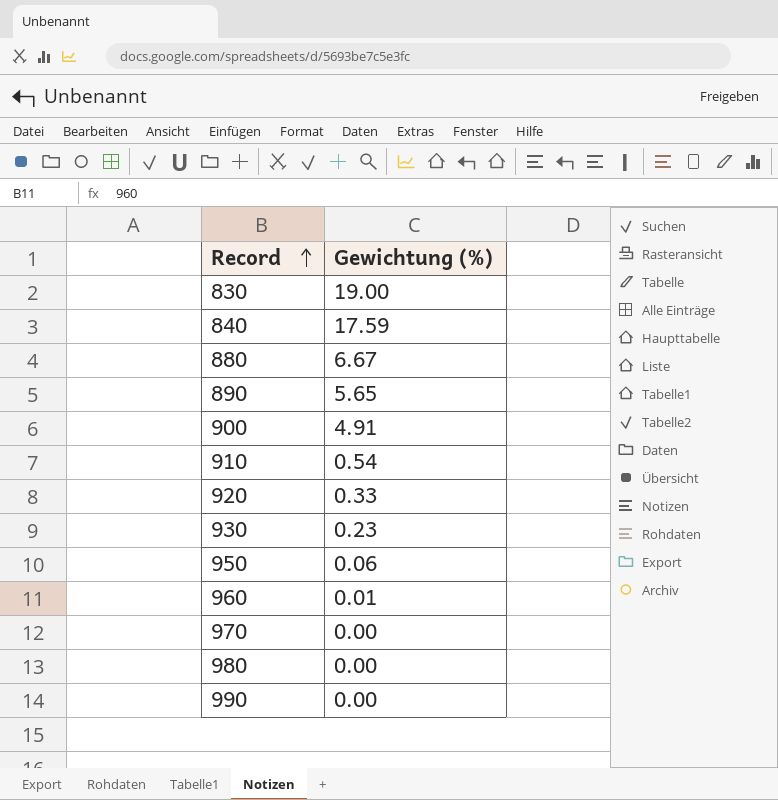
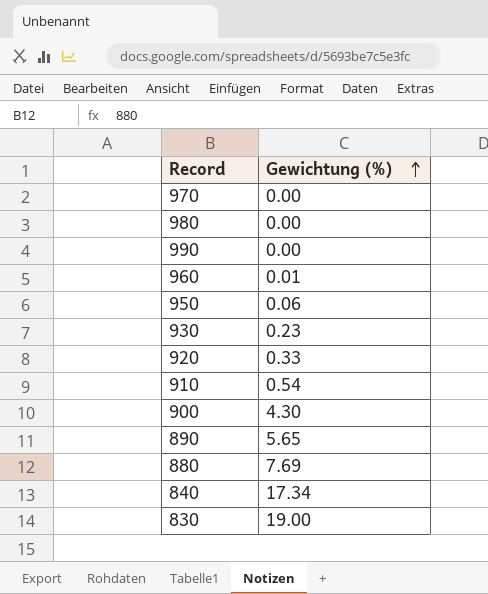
row order: Record ascending -> Gewichtung (%) ascending
900 | Gewichtung (%): 4.91 -> 4.30
880 | Gewichtung (%): 6.67 -> 7.69
840 | Gewichtung (%): 17.59 -> 17.34

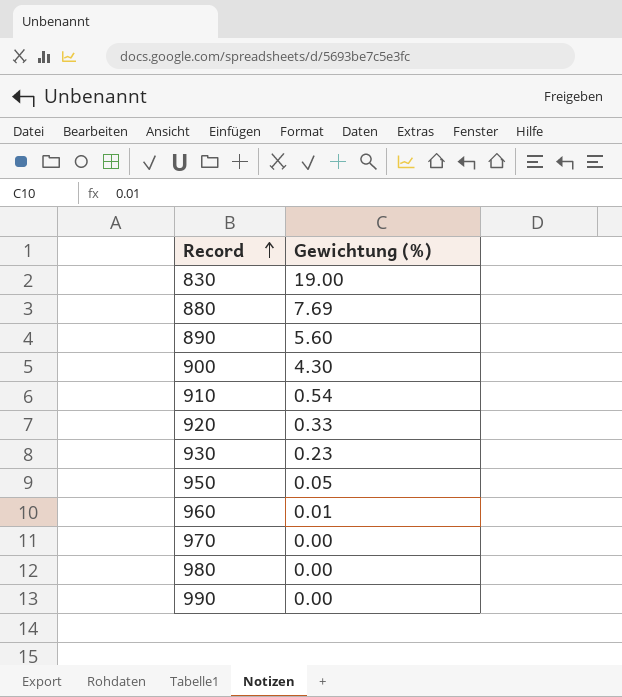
row order: Gewichtung (%) ascending -> Record ascending
row 840: 17.34 -> none
890 | Gewichtung (%): 5.65 -> 5.60
950 | Gewichtung (%): 0.06 -> 0.05

